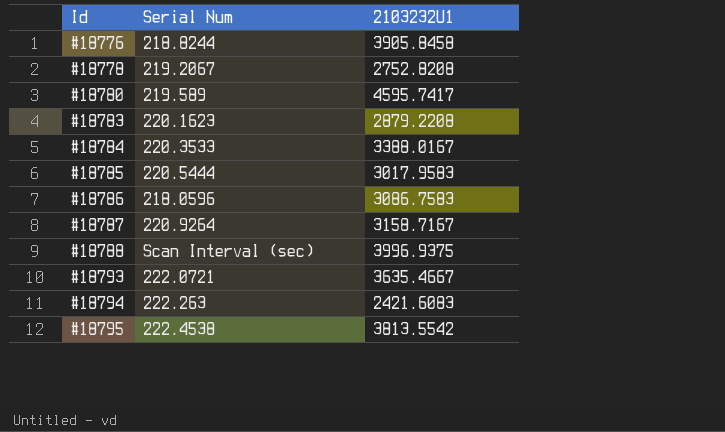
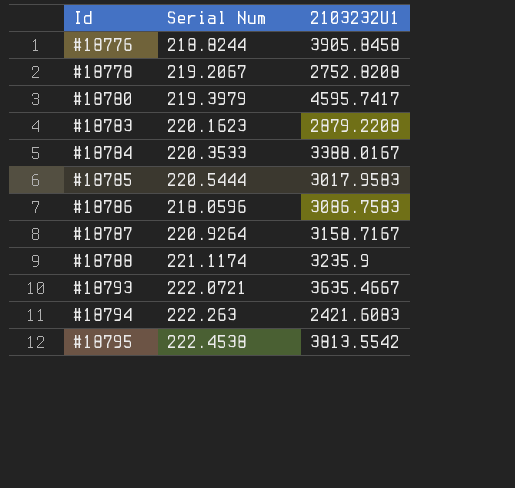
#18780 | Serial Num: 219.589 -> 219.3979
#18788 | Serial Num: Scan Interval (sec) -> 221.1174
#18788 | 2103232U1: 3996.9375 -> 3235.9

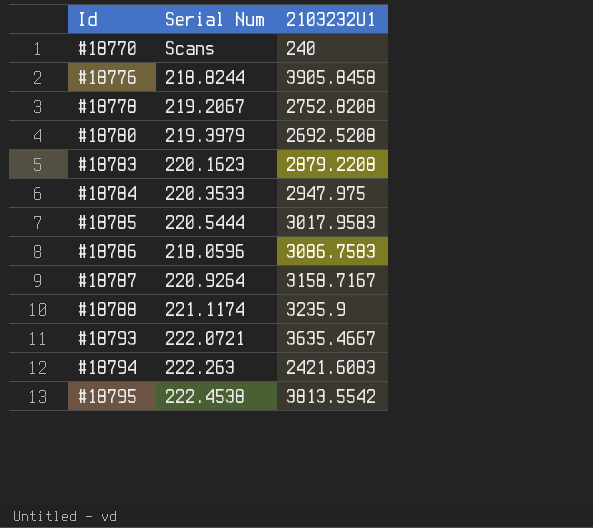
row #18770: none -> Scans | 240
#18780 | 2103232U1: 4595.7417 -> 2692.5208
#18784 | 2103232U1: 3388.0167 -> 2947.975

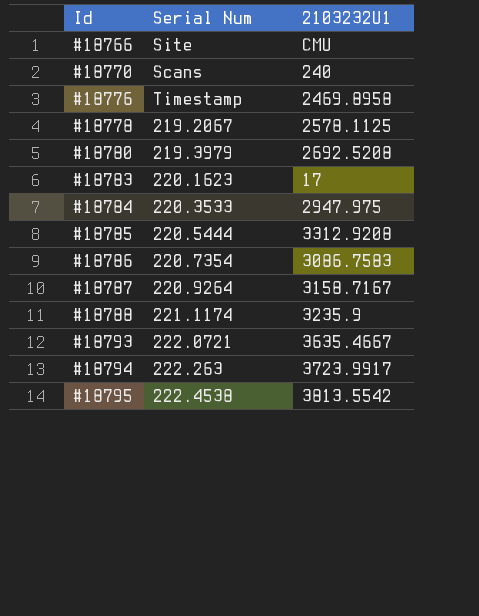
row #18766: none -> Site | CMU
#18776 | Serial Num: 218.8244 -> Timestamp
#18776 | 2103232U1: 3905.8458 -> 2469.8958
#18778 | 2103232U1: 2752.8208 -> 2578.1125
#18783 | 2103232U1: 2879.2208 -> 17
#18785 | 2103232U1: 3017.9583 -> 3312.9208
#18786 | Serial Num: 218.0596 -> 220.7354
#18794 | 2103232U1: 2421.6083 -> 3723.9917

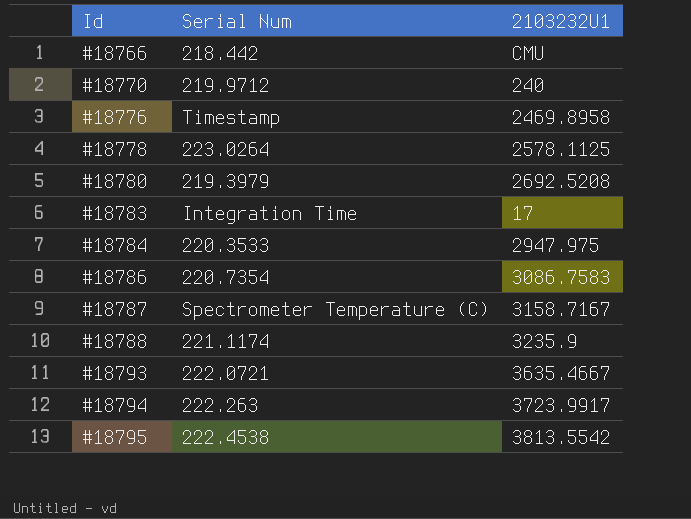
row #18785: 220.5444 | 3312.9208 -> none
#18766 | Serial Num: Site -> 218.442
#18770 | Serial Num: Scans -> 219.9712
#18778 | Serial Num: 219.2067 -> 223.0264
#18783 | Serial Num: 220.1623 -> Integration Time
#18787 | Serial Num: 220.9264 -> Spectrometer Temperature (C)

